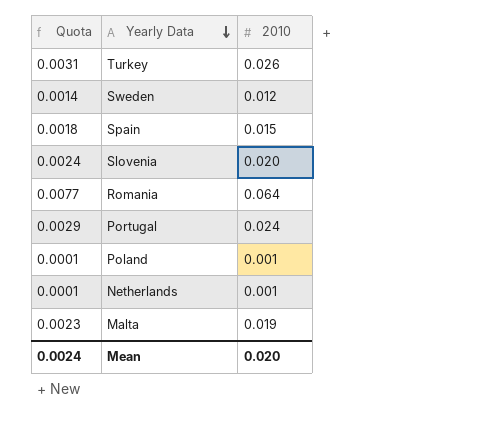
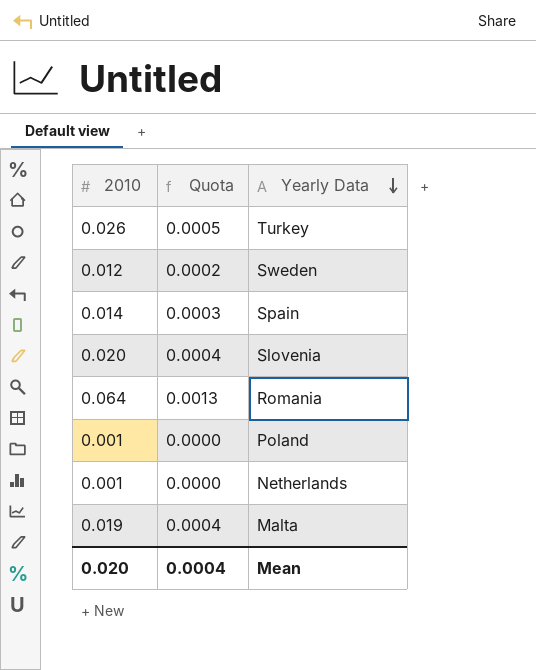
column 2010 | position: 3 -> 1
column Quota | formula: [2010] * 0.12 -> [2010] * 0.02
row Portugal: 0.0029 | 0.024 -> none
Spain | 2010: 0.015 -> 0.014
Mean | Quota: 0.0024 -> 0.0004

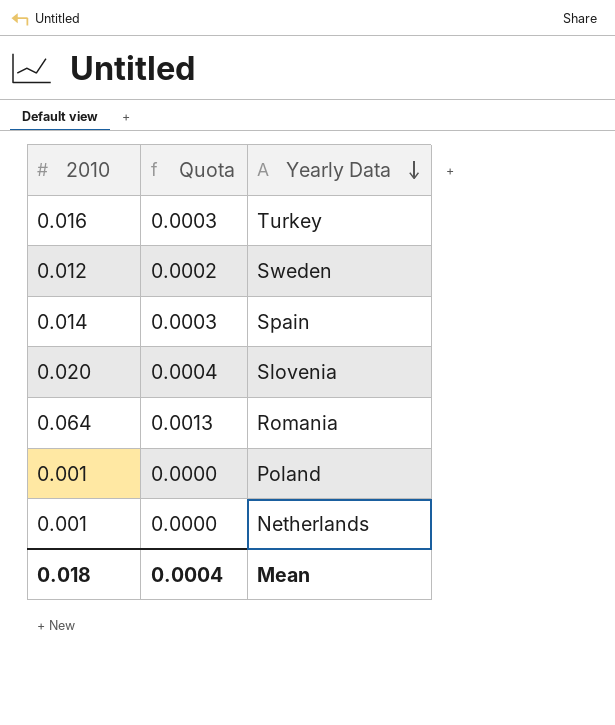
row Malta: 0.019 | 0.0004 -> none
Turkey | 2010: 0.026 -> 0.016
Turkey | Quota: 0.0005 -> 0.0003
Mean | 2010: 0.020 -> 0.018

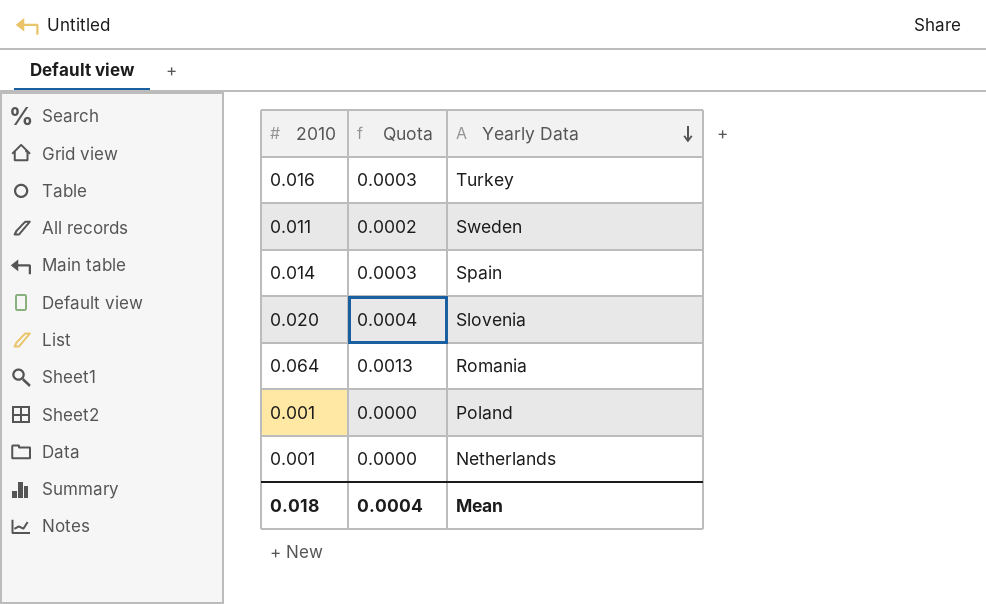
Sweden | 2010: 0.012 -> 0.011

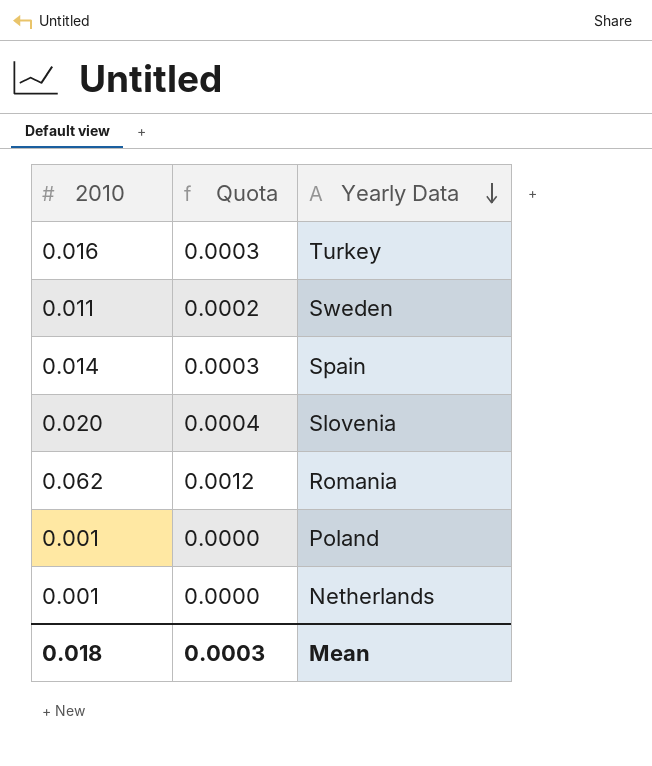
Romania | 2010: 0.064 -> 0.062
Romania | Quota: 0.0013 -> 0.0012
Mean | Quota: 0.0004 -> 0.0003

